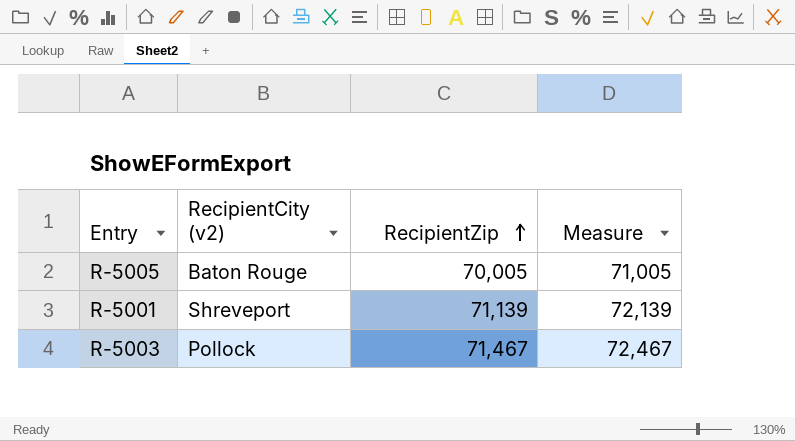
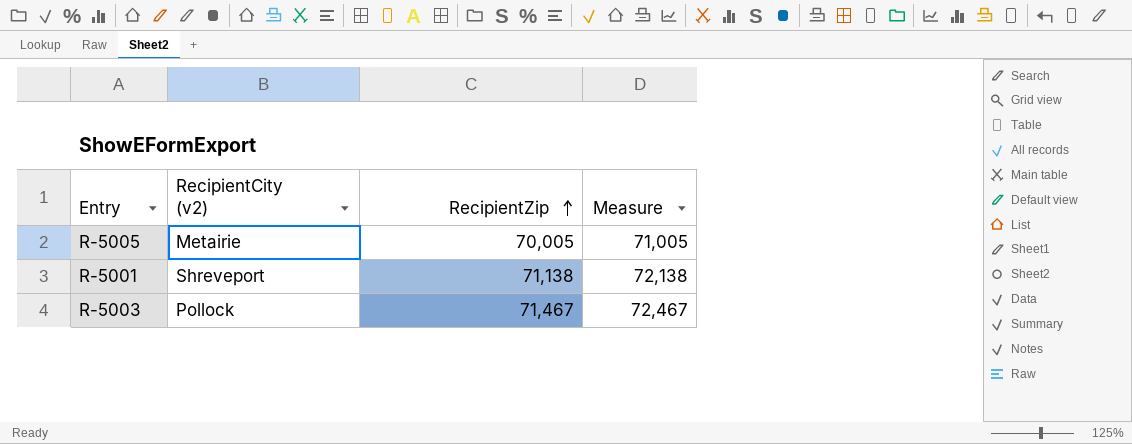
R-5005 | RecipientCity (v2): Baton Rouge -> Metairie
R-5001 | RecipientZip: 71,139 -> 71,138
R-5001 | Measure: 72,139 -> 72,138

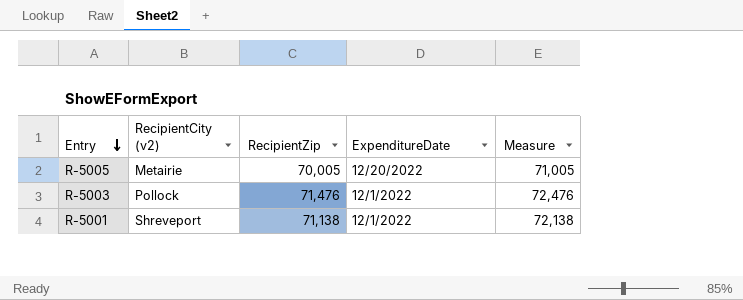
row order: RecipientZip ascending -> Entry descending
column ExpenditureDate | position: none -> 4
R-5003 | RecipientZip: 71,467 -> 71,476
R-5003 | Measure: 72,467 -> 72,476

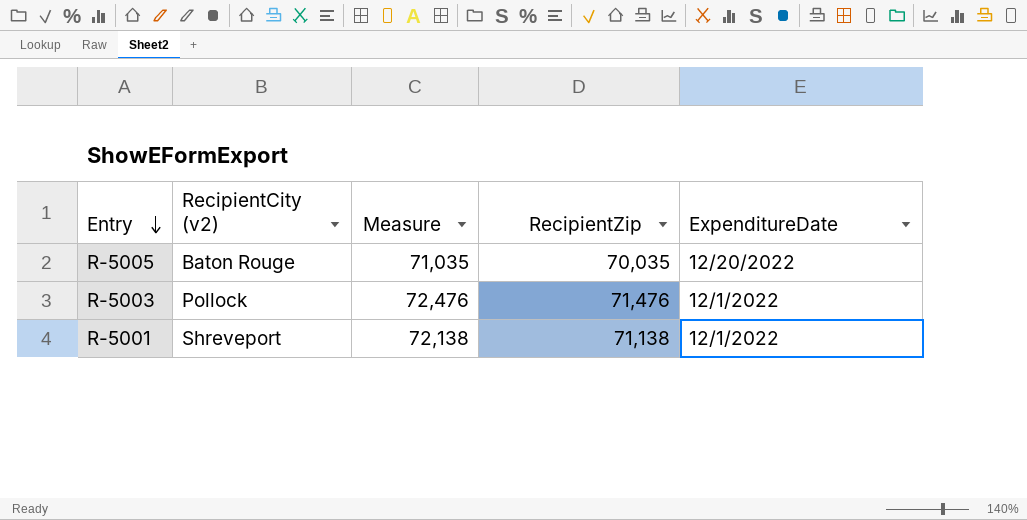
column Measure | position: 5 -> 3
R-5005 | RecipientCity (v2): Metairie -> Baton Rouge
R-5005 | Measure: 71,005 -> 71,035
R-5005 | RecipientZip: 70,005 -> 70,035

